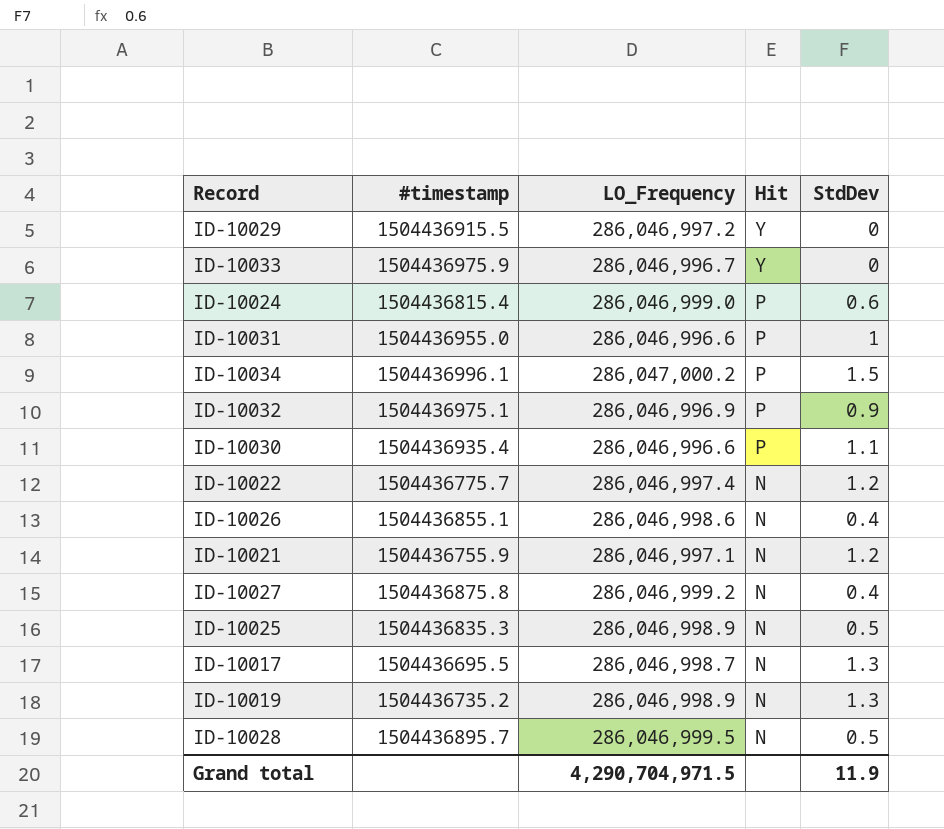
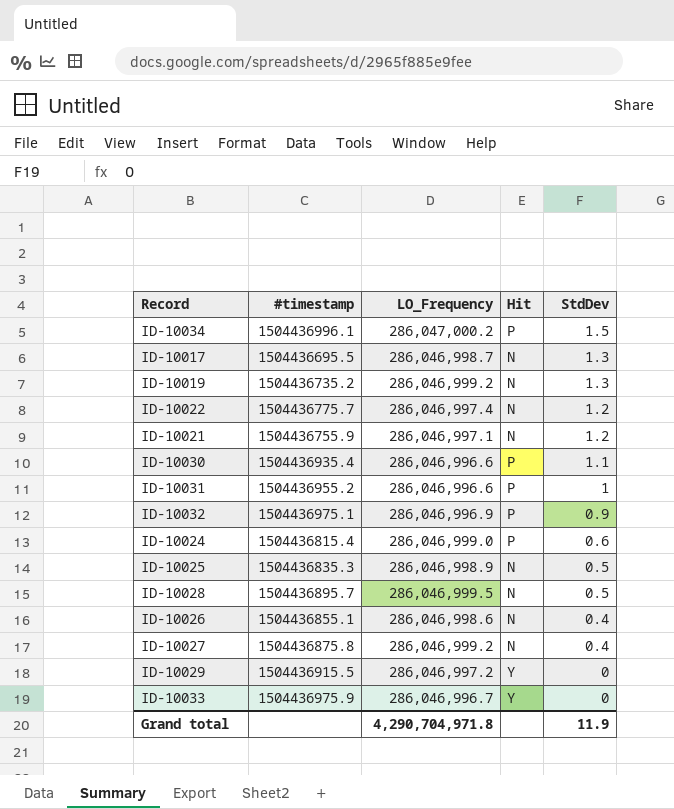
row order: Hit descending -> StdDev descending
ID-10019 | LO_Frequency: 286,046,998.9 -> 286,046,999.2
ID-10031 | #timestamp: 1504436955.0 -> 1504436955.2
Grand total | LO_Frequency: 4,290,704,971.5 -> 4,290,704,971.8

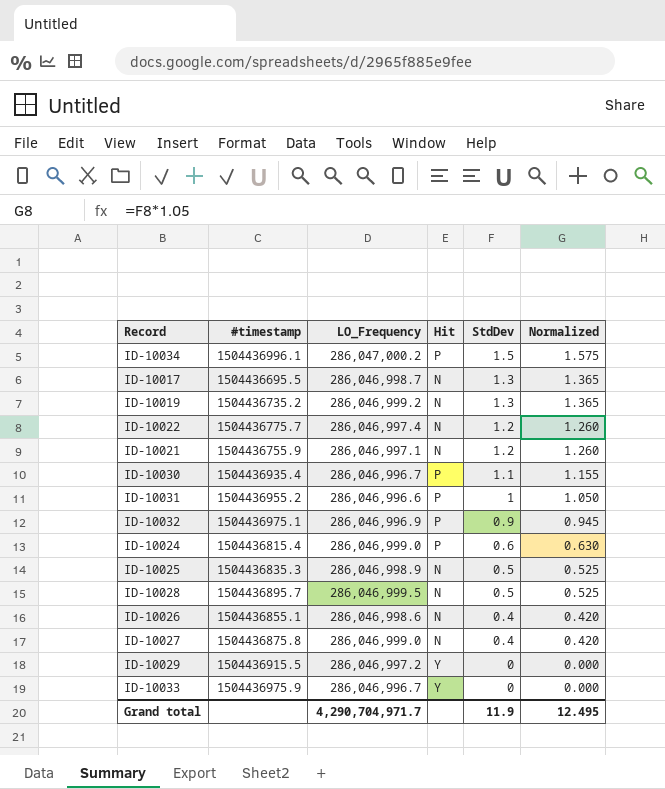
column Normalized | formula: none -> [StdDev] * 1.05
ID-10030 | LO_Frequency: 286,046,996.6 -> 286,046,996.7
ID-10027 | LO_Frequency: 286,046,999.2 -> 286,046,999.0
Grand total | LO_Frequency: 4,290,704,971.8 -> 4,290,704,971.7

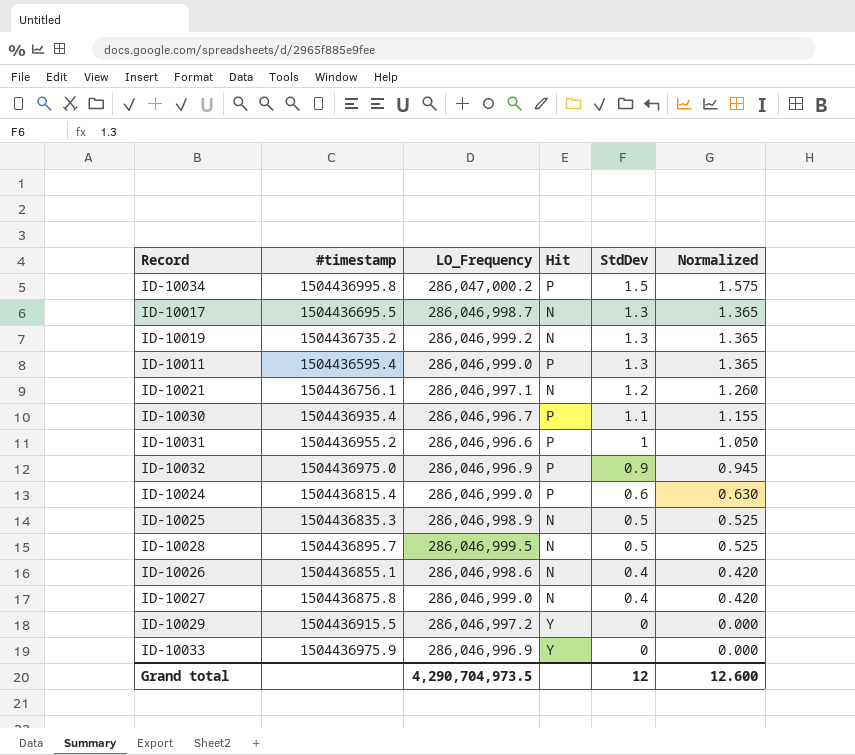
row ID-10022: 1504436775.7 | 286,046,997.4 | N | 1.2 | 1.260 -> none
ID-10034 | #timestamp: 1504436996.1 -> 1504436995.8
row ID-10011: none -> 1504436595.4 | 286,046,999.0 | P | 1.3 | 1.365
ID-10021 | #timestamp: 1504436755.9 -> 1504436756.1
ID-10032 | #timestamp: 1504436975.1 -> 1504436975.0
ID-10033 | LO_Frequency: 286,046,996.7 -> 286,046,996.9
Grand total | LO_Frequency: 4,290,704,971.7 -> 4,290,704,973.5
Grand total | StdDev: 11.9 -> 12
Grand total | Normalized: 12.495 -> 12.600

